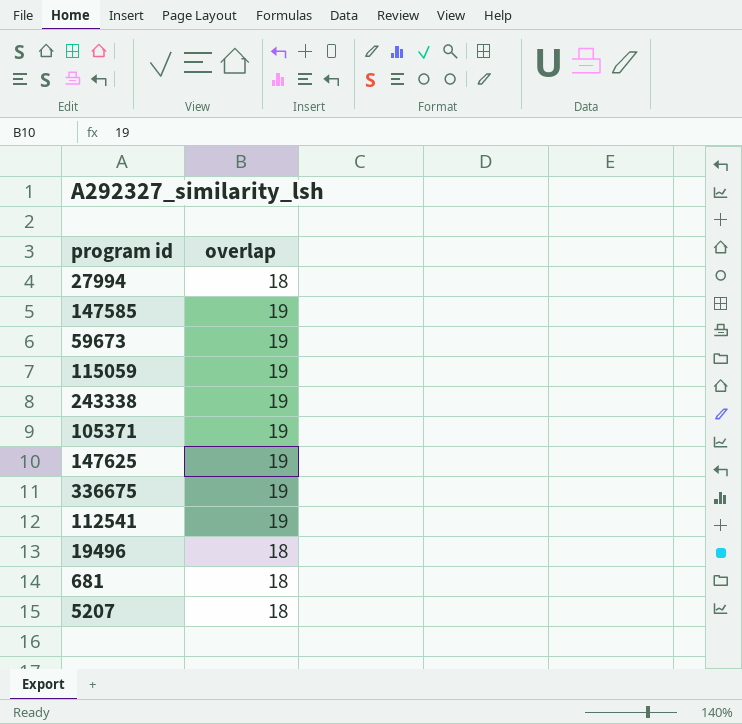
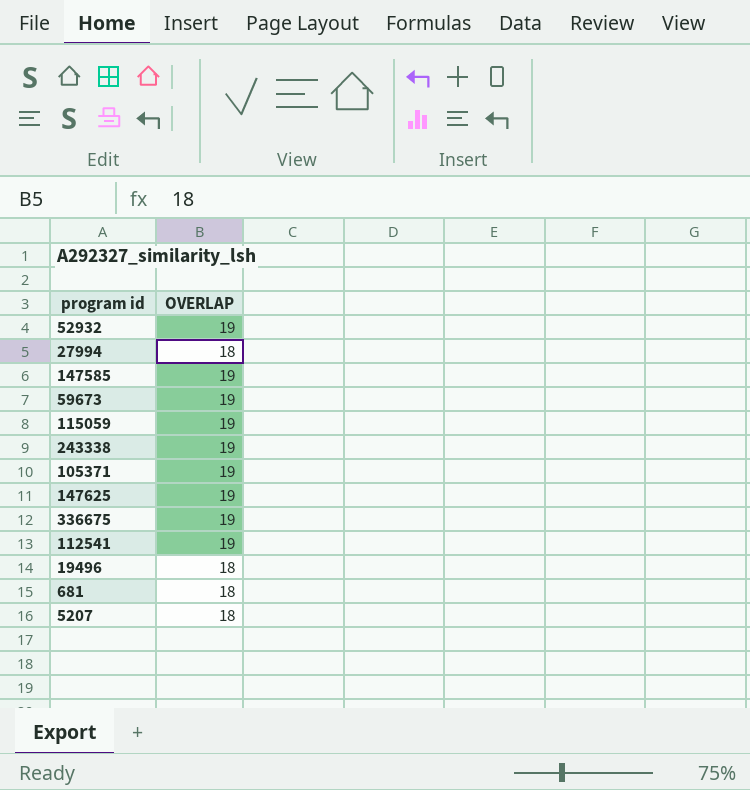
column name: overlap -> OVERLAP
row 52932: none -> 19

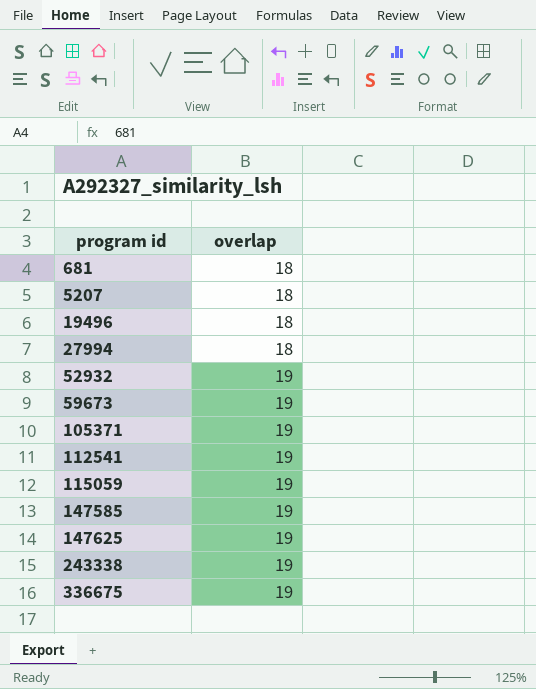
row order: none -> program id ascending
column name: OVERLAP -> overlap

